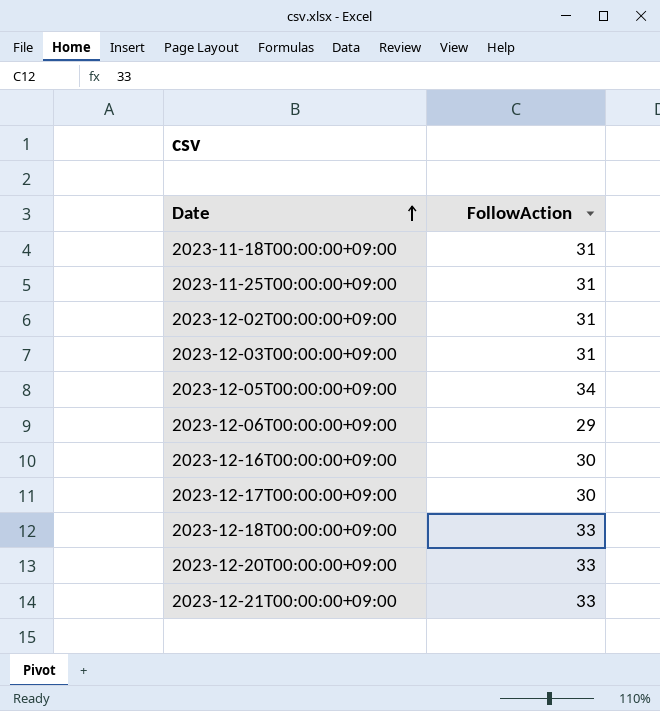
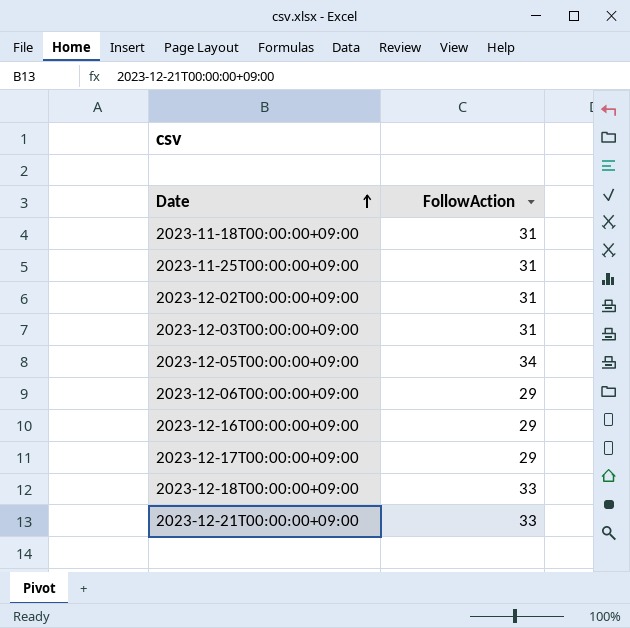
row 2023-12-20T00:00:00+09:00: 33 -> none
2023-12-16T00:00:00+09:00 | FollowAction: 30 -> 29
2023-12-17T00:00:00+09:00 | FollowAction: 30 -> 29

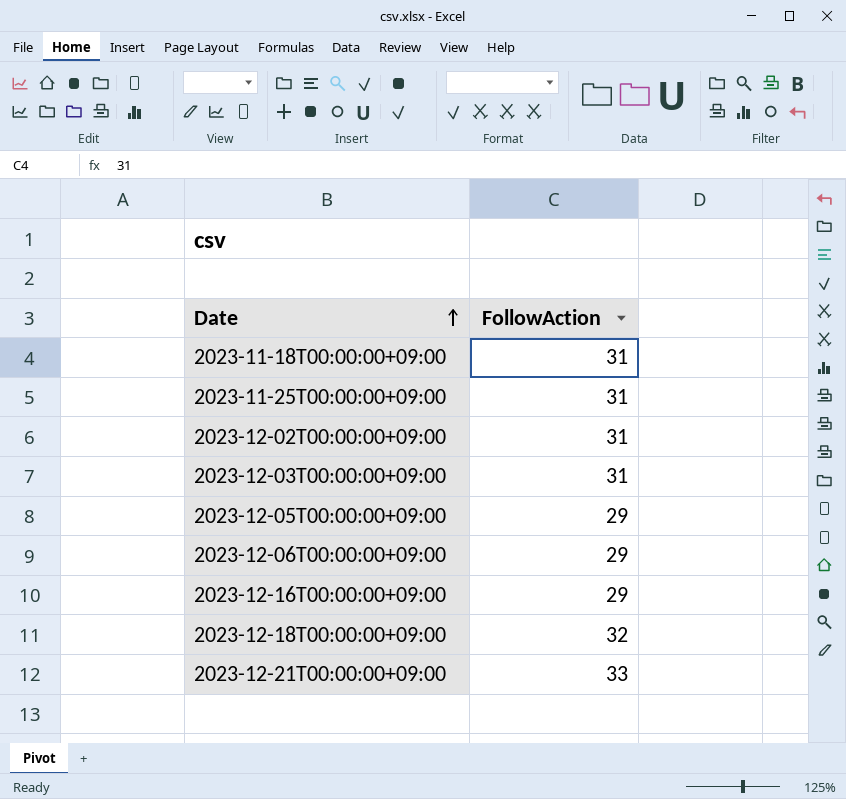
row 2023-12-17T00:00:00+09:00: 29 -> none
2023-12-05T00:00:00+09:00 | FollowAction: 34 -> 29
2023-12-18T00:00:00+09:00 | FollowAction: 33 -> 32

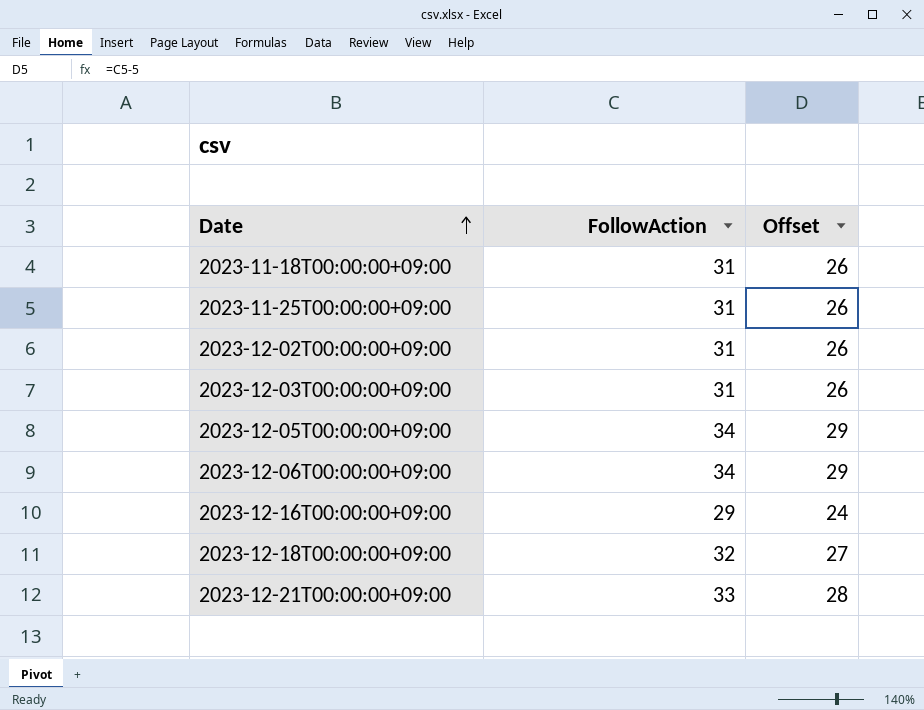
column Offset | formula: none -> [FollowAction] - 5
2023-12-05T00:00:00+09:00 | FollowAction: 29 -> 34
2023-12-06T00:00:00+09:00 | FollowAction: 29 -> 34

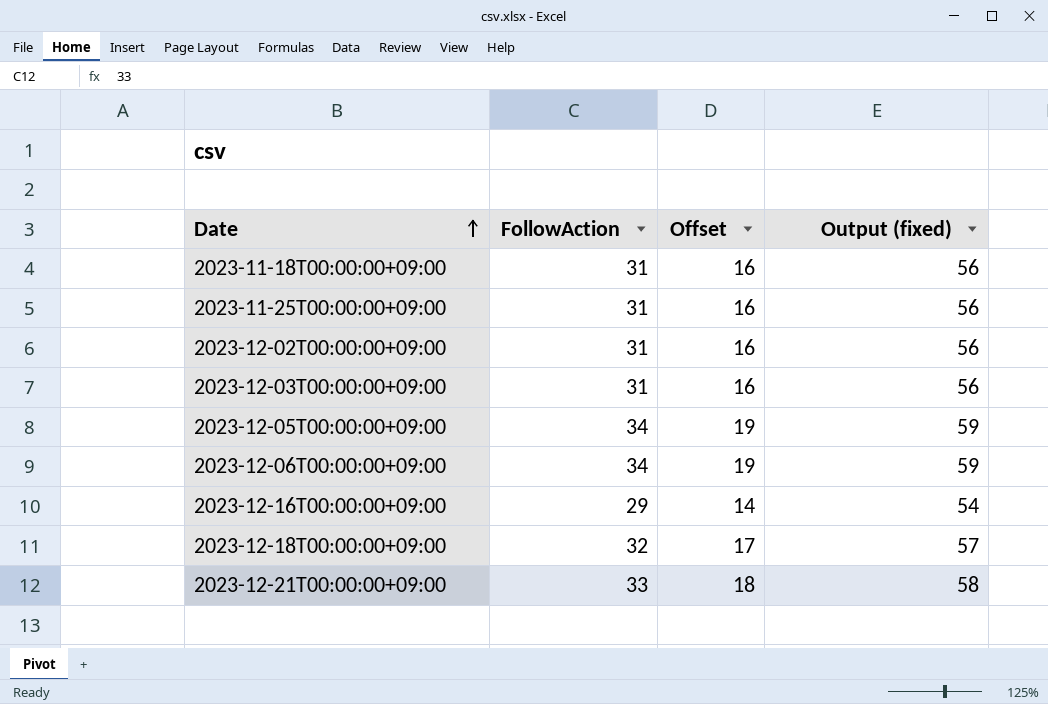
column Offset | formula: [FollowAction] - 5 -> [FollowAction] - 15
column Output (fixed) | formula: none -> [FollowAction] + 25

